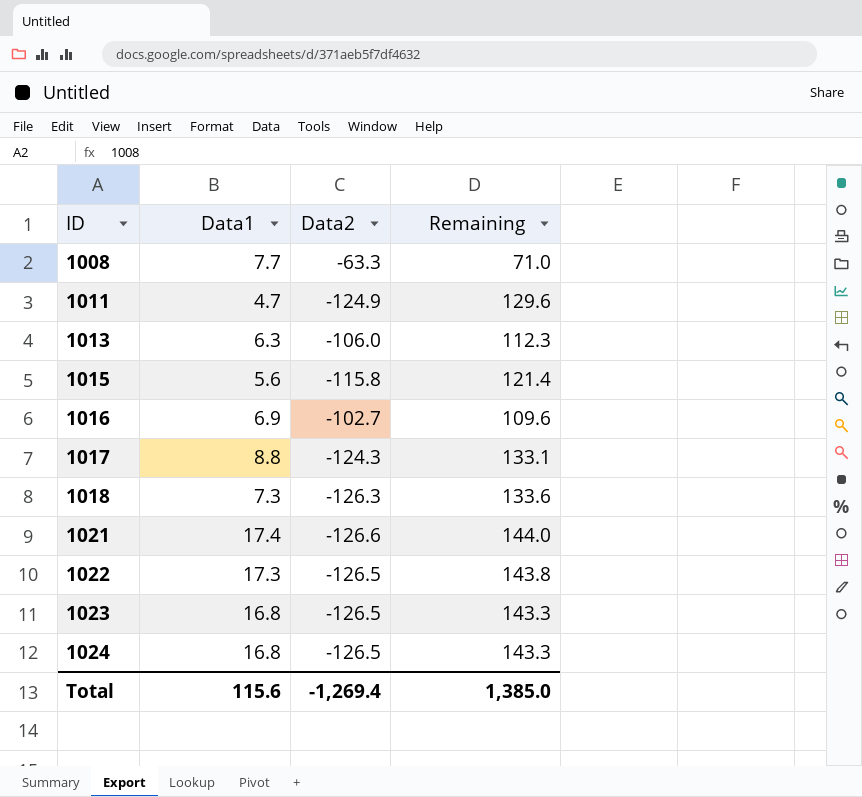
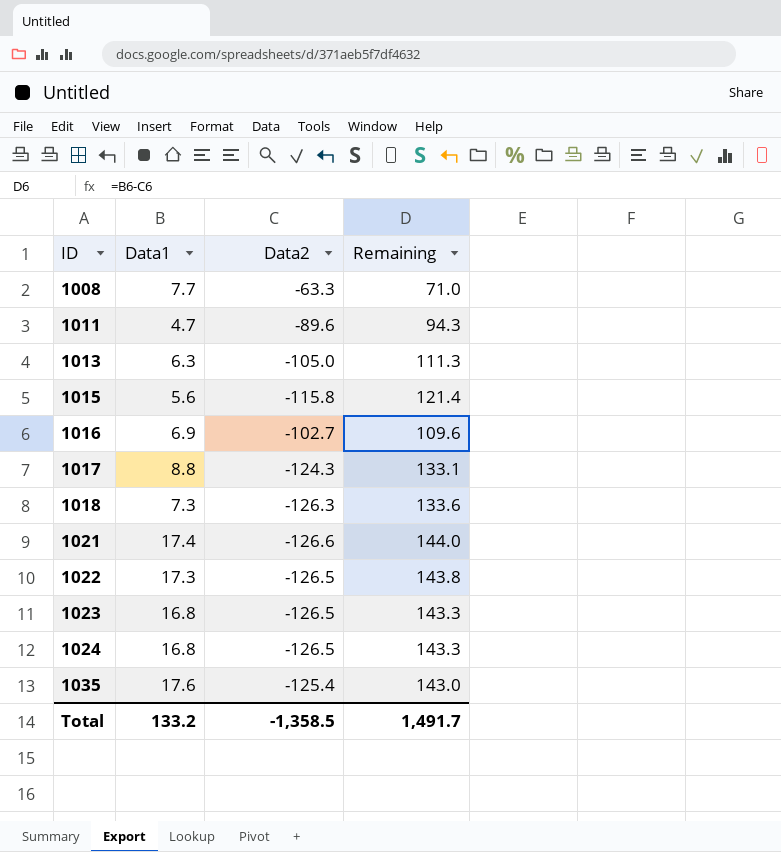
1011 | Data2: -124.9 -> -89.6
1011 | Remaining: 129.6 -> 94.3
1013 | Data2: -106.0 -> -105.0
1013 | Remaining: 112.3 -> 111.3
row 1035: none -> 17.6 | -125.4 | 143.0
Total | Data1: 115.6 -> 133.2
Total | Data2: -1,269.4 -> -1,358.5
Total | Remaining: 1,385.0 -> 1,491.7

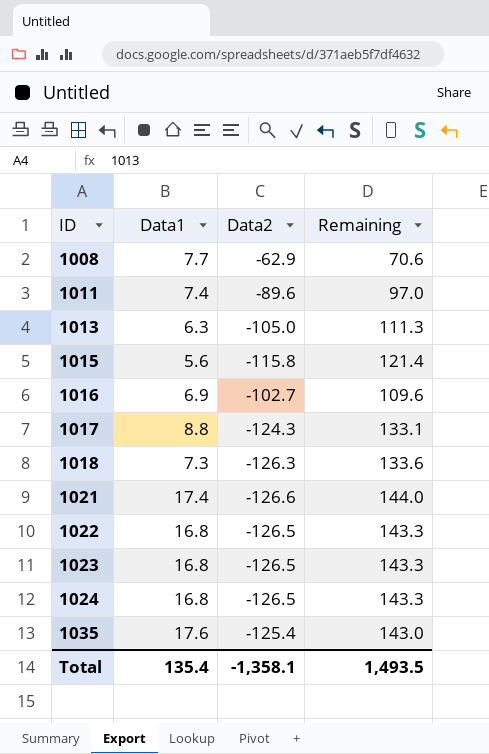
1008 | Data2: -63.3 -> -62.9
1008 | Remaining: 71.0 -> 70.6
1011 | Data1: 4.7 -> 7.4
1011 | Remaining: 94.3 -> 97.0
1022 | Data1: 17.3 -> 16.8
1022 | Remaining: 143.8 -> 143.3
Total | Data1: 133.2 -> 135.4
Total | Data2: -1,358.5 -> -1,358.1
Total | Remaining: 1,491.7 -> 1,493.5

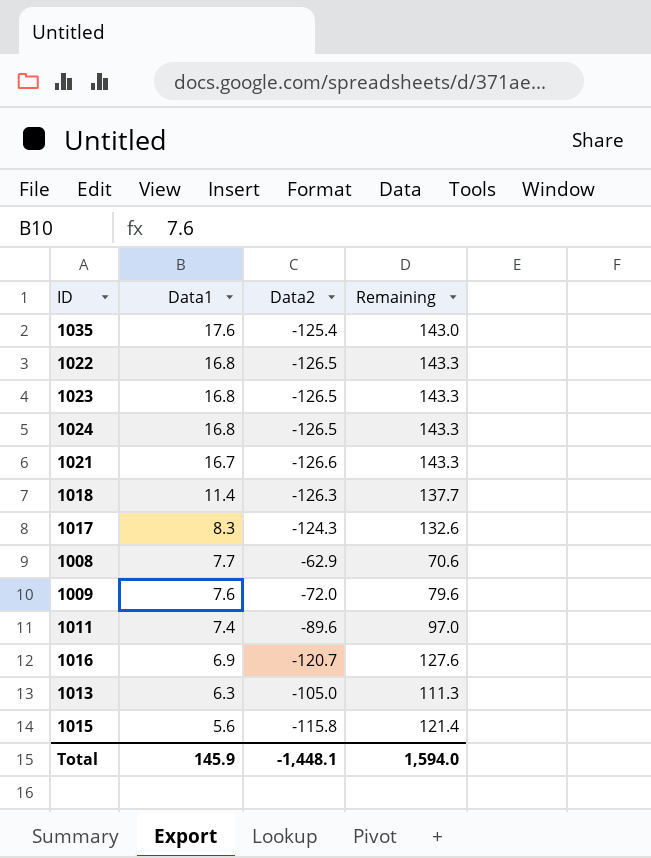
row order: ID ascending -> Data1 descending
1021 | Data1: 17.4 -> 16.7
1021 | Remaining: 144.0 -> 143.3
1018 | Data1: 7.3 -> 11.4
1018 | Remaining: 133.6 -> 137.7
1017 | Data1: 8.8 -> 8.3
1017 | Remaining: 133.1 -> 132.6
row 1009: none -> 7.6 | -72.0 | 79.6
1016 | Data2: -102.7 -> -120.7
1016 | Remaining: 109.6 -> 127.6
Total | Data1: 135.4 -> 145.9
Total | Data2: -1,358.1 -> -1,448.1
Total | Remaining: 1,493.5 -> 1,594.0

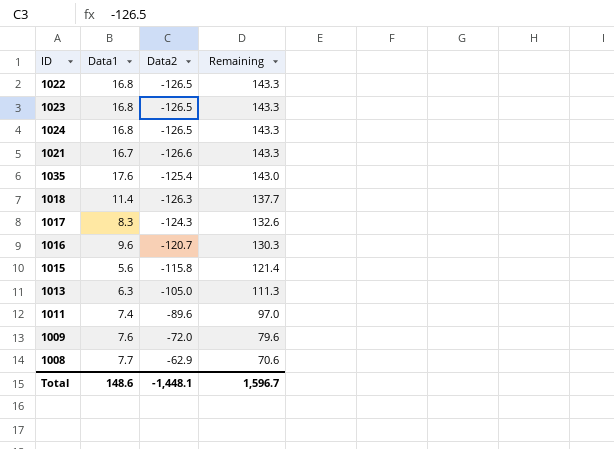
row order: Data1 descending -> Remaining descending
1016 | Data1: 6.9 -> 9.6
1016 | Remaining: 127.6 -> 130.3
Total | Data1: 145.9 -> 148.6
Total | Remaining: 1,594.0 -> 1,596.7

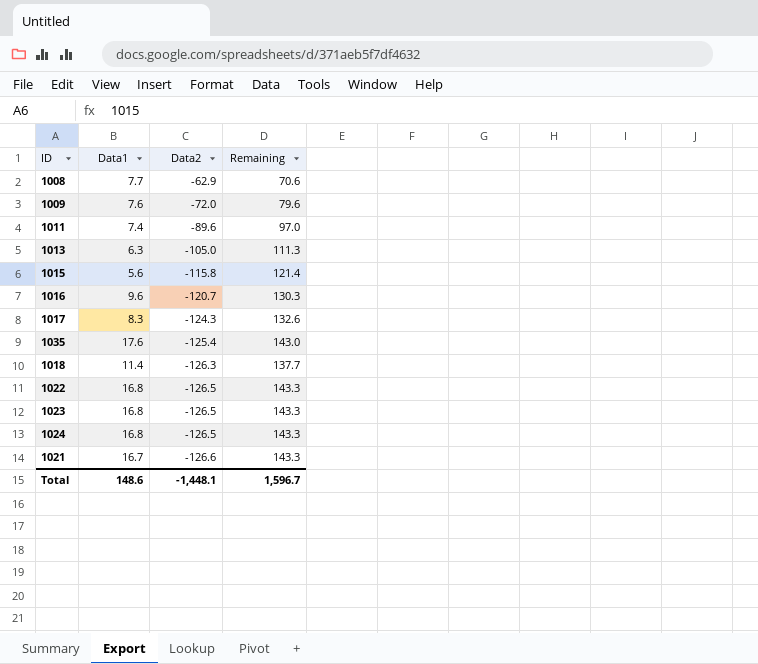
row order: Remaining descending -> Data2 descending

